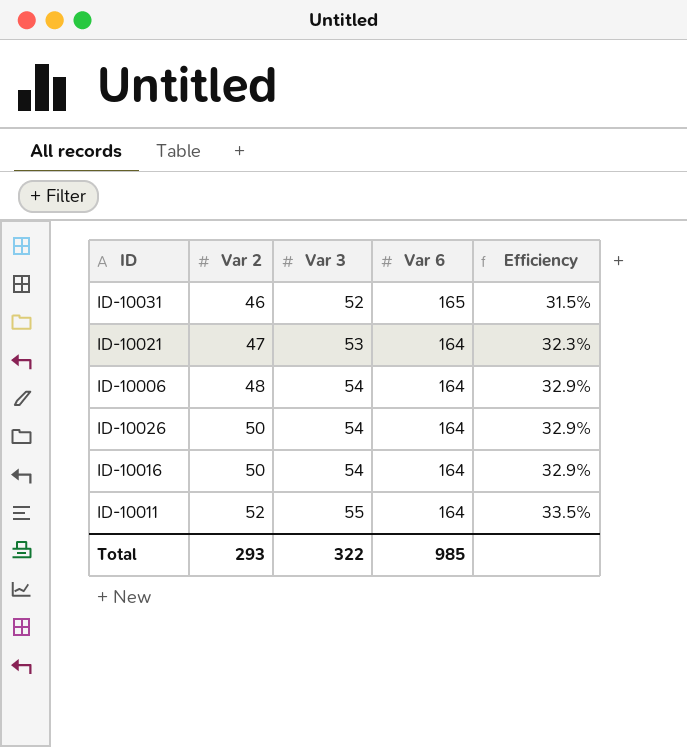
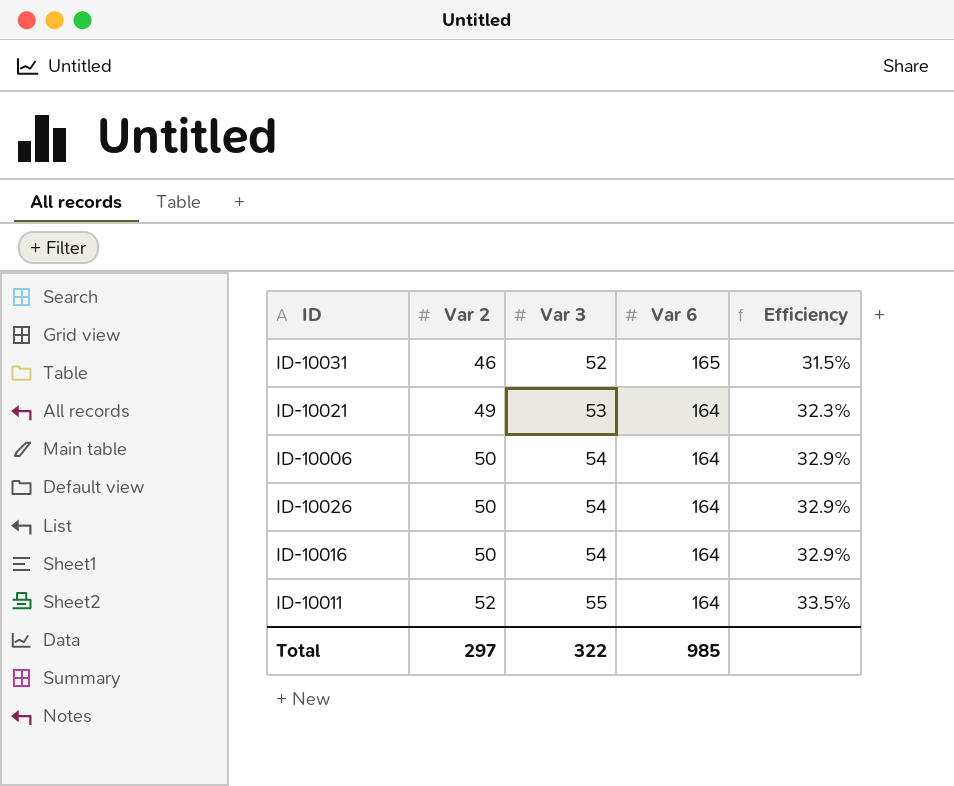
ID-10021 | Var 2: 47 -> 49
ID-10006 | Var 2: 48 -> 50
Total | Var 2: 293 -> 297

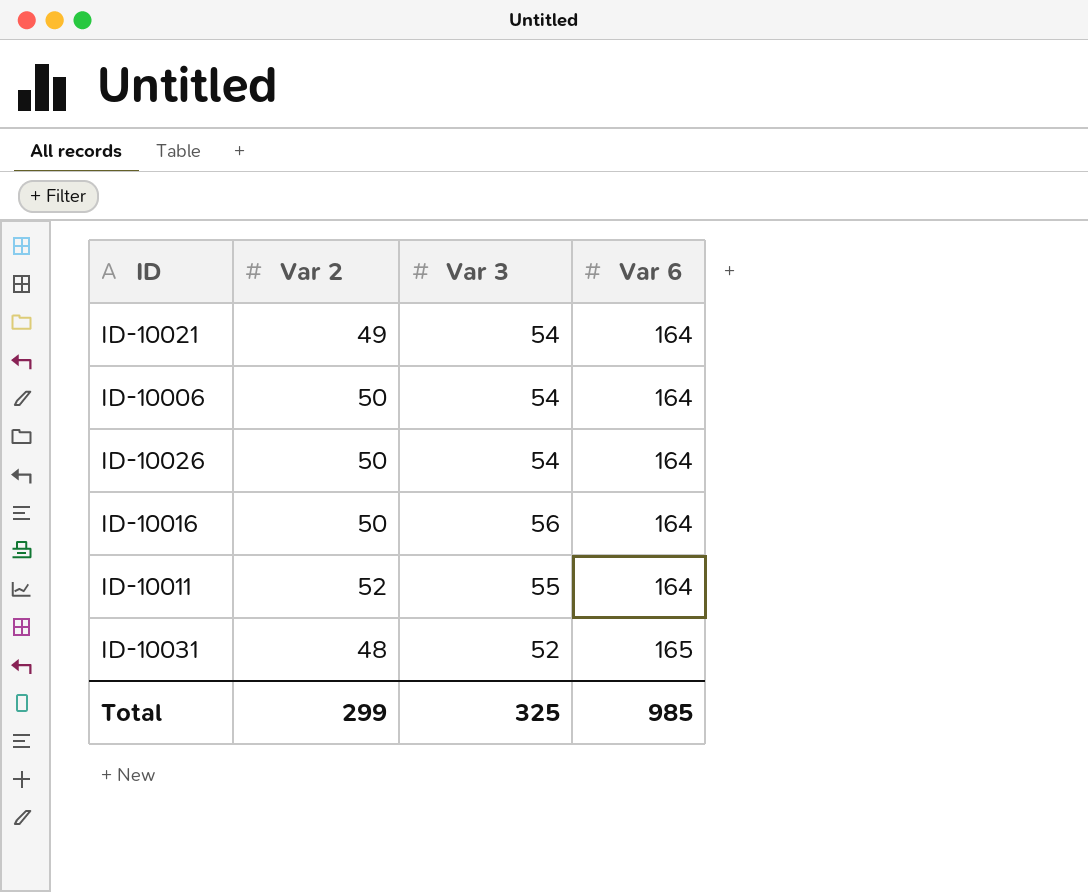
row order: Var 2 ascending -> Var 6 ascending
column Efficiency | formula: [Var 3] / [Var 6] -> none
ID-10021 | Var 3: 53 -> 54
ID-10016 | Var 3: 54 -> 56
ID-10031 | Var 2: 46 -> 48
Total | Var 2: 297 -> 299
Total | Var 3: 322 -> 325

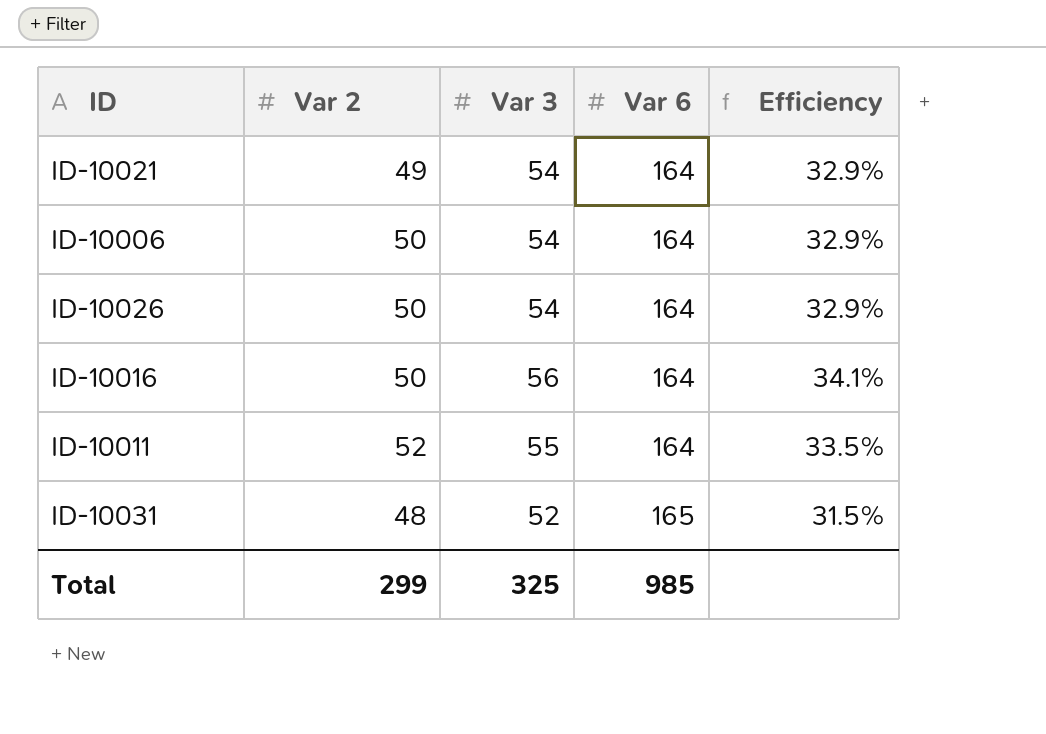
column Efficiency | formula: none -> [Var 3] / [Var 6]

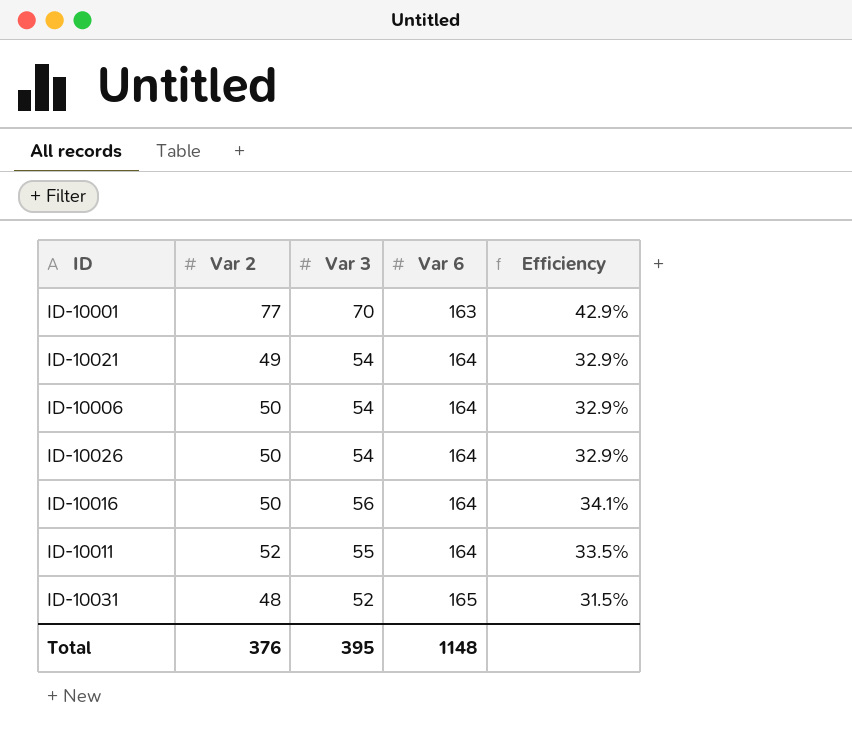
row ID-10001: none -> 77 | 70 | 163 | 42.9%
Total | Var 2: 299 -> 376
Total | Var 3: 325 -> 395
Total | Var 6: 985 -> 1148

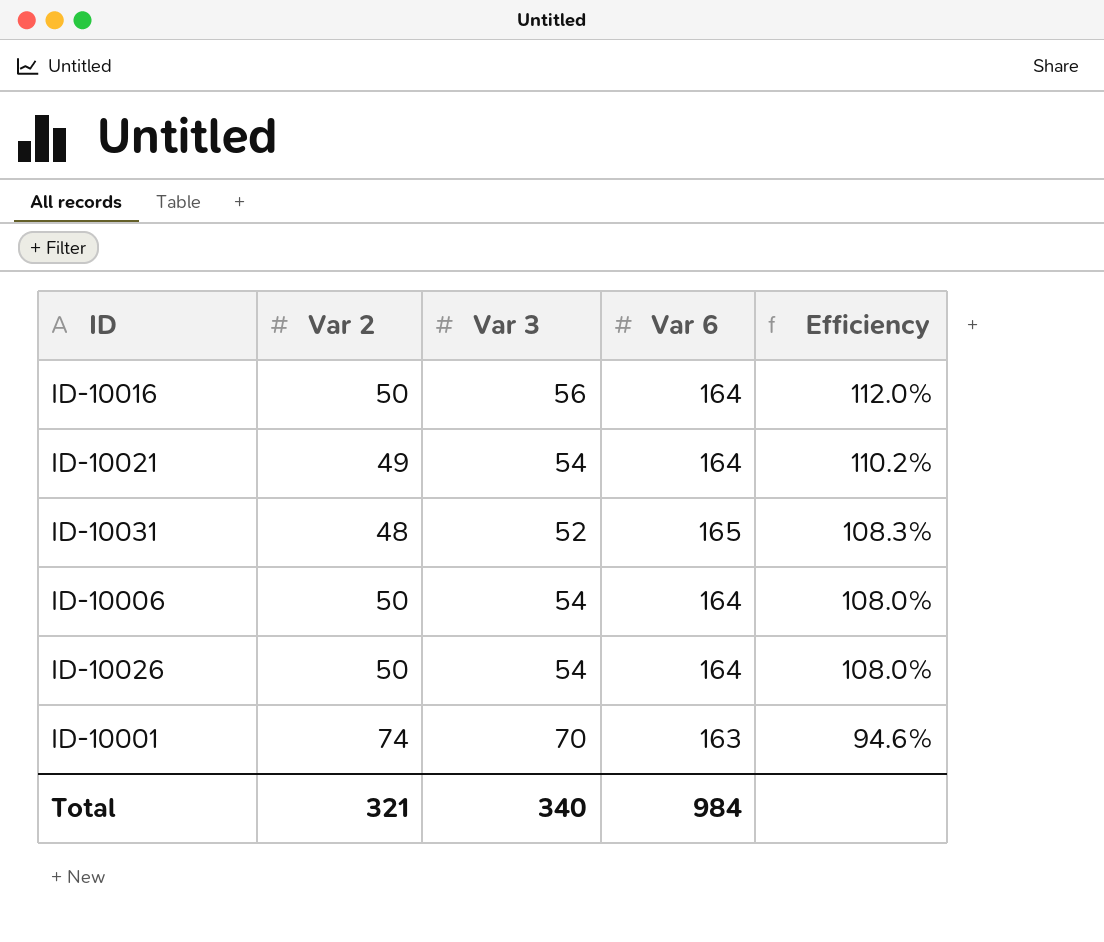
row order: Var 6 ascending -> Efficiency descending
column Efficiency | formula: [Var 3] / [Var 6] -> [Var 3] / [Var 2]
row ID-10011: 52 | 55 | 164 | 33.5% -> none
ID-10001 | Var 2: 77 -> 74
Total | Var 2: 376 -> 321
Total | Var 3: 395 -> 340
Total | Var 6: 1148 -> 984

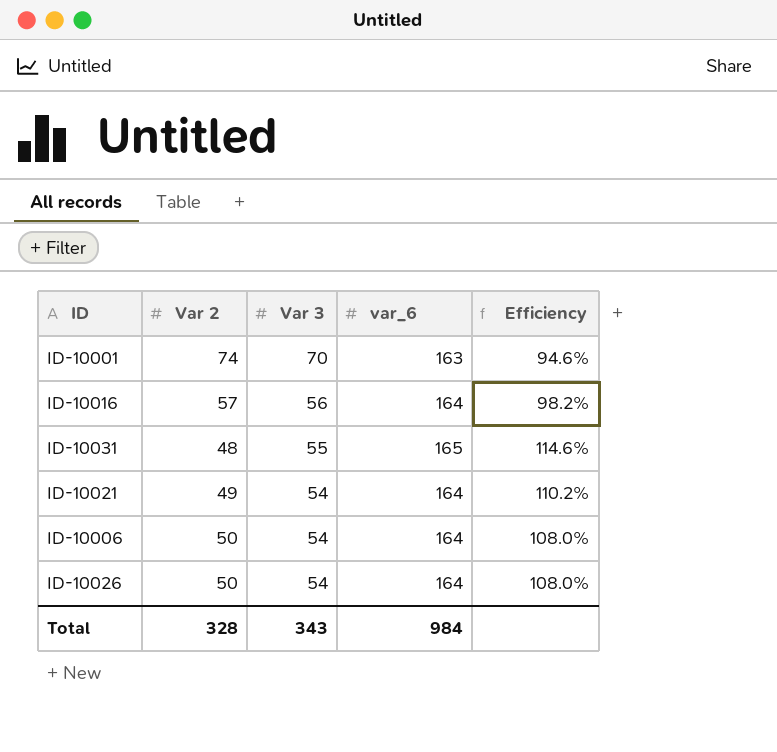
row order: Efficiency descending -> Var 3 descending
column name: Var 6 -> var_6
ID-10016 | Var 2: 50 -> 57
ID-10016 | Efficiency: 112.0% -> 98.2%
ID-10031 | Var 3: 52 -> 55
ID-10031 | Efficiency: 108.3% -> 114.6%
Total | Var 2: 321 -> 328
Total | Var 3: 340 -> 343

